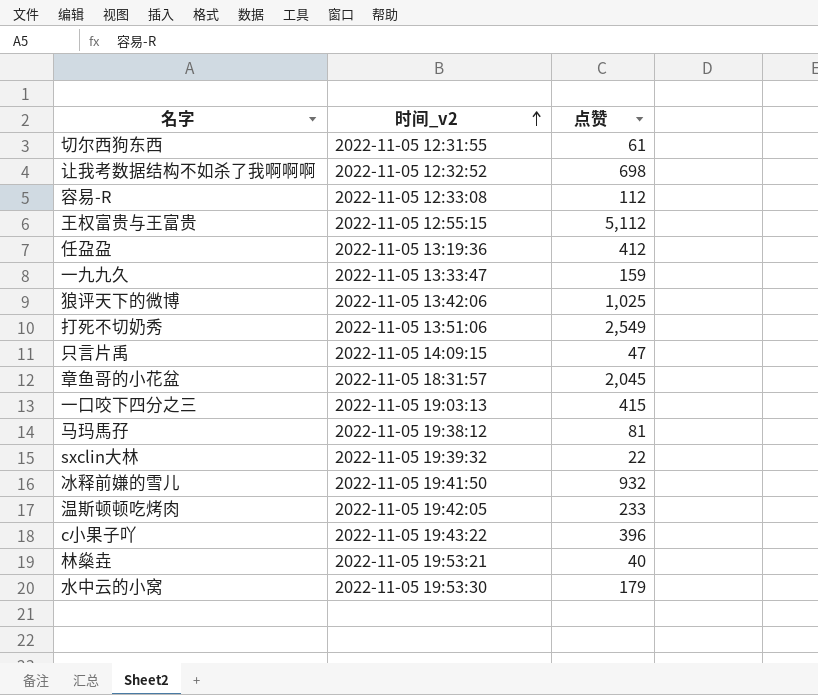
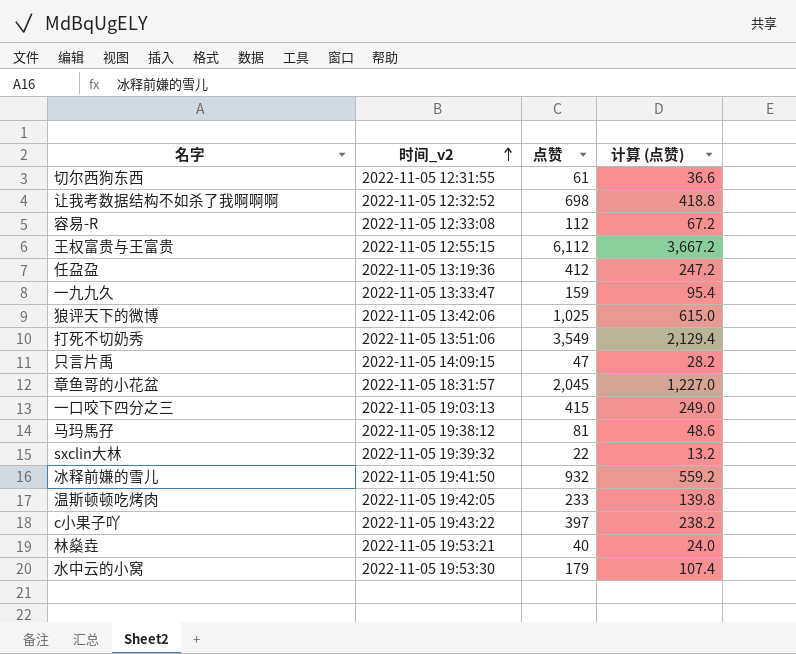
column 计算 (点赞) | formula: none -> [点赞] * 0.6
王权富贵与王富贵 | 点赞: 5,112 -> 6,112
打死不切奶秀 | 点赞: 2,549 -> 3,549
c小果子吖 | 点赞: 396 -> 397

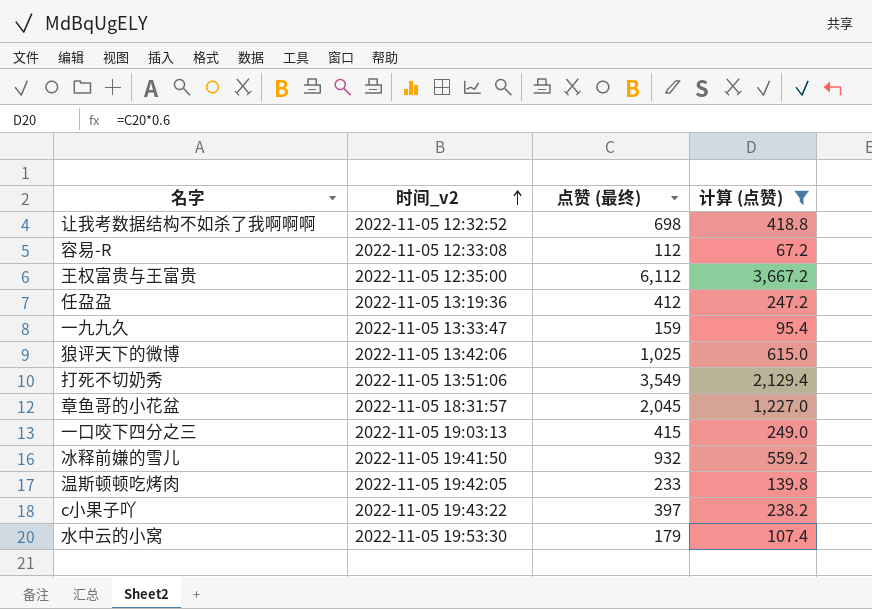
filter: none -> 计算 (点赞) >= 67.2
column name: 点赞 -> 点赞 (最终)
王权富贵与王富贵 | 时间_v2: 2022-11-05 12:55:15 -> 2022-11-05 12:35:00

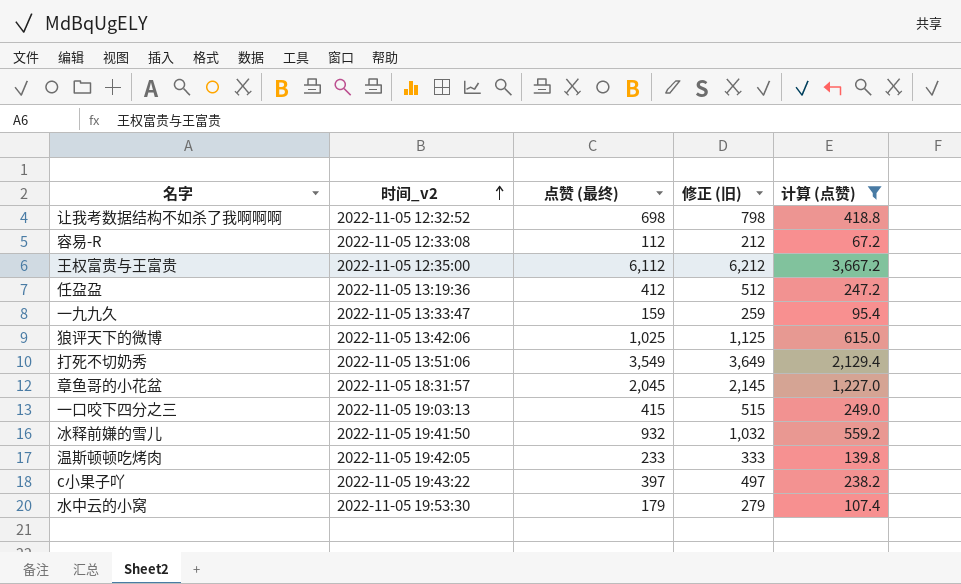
column 修正 (旧) | formula: none -> [点赞 (最终)] + 100

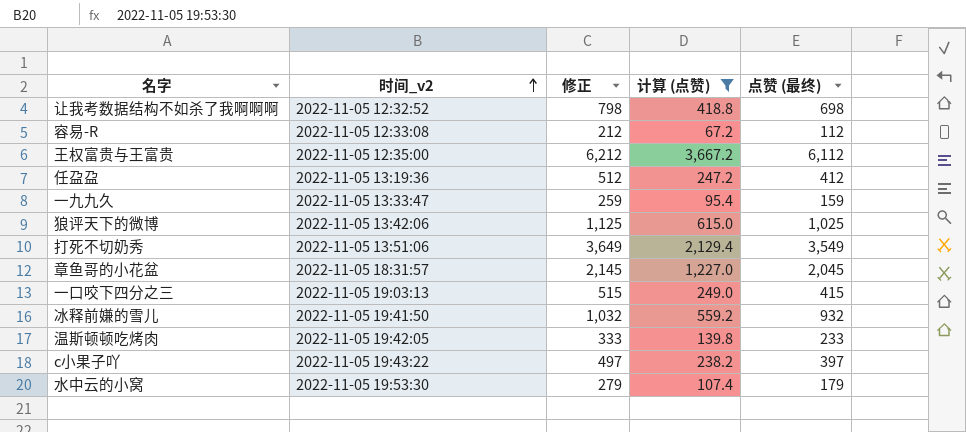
column name: 修正 (旧) -> 修正
column 点赞 (最终) | position: 3 -> 5

